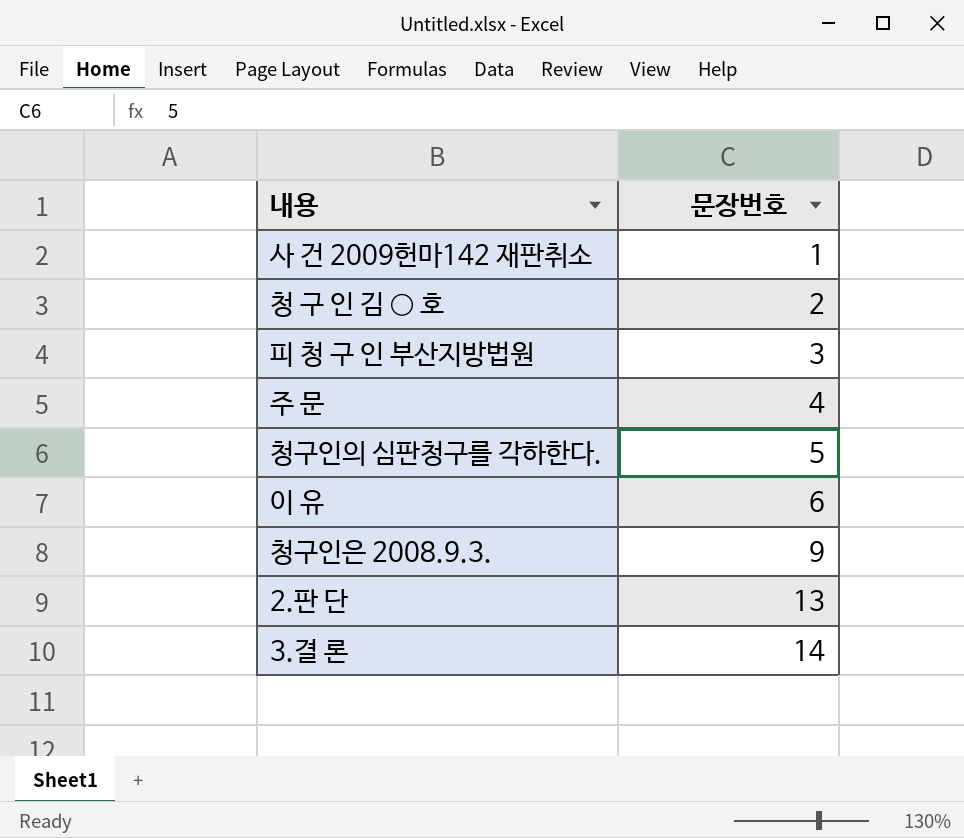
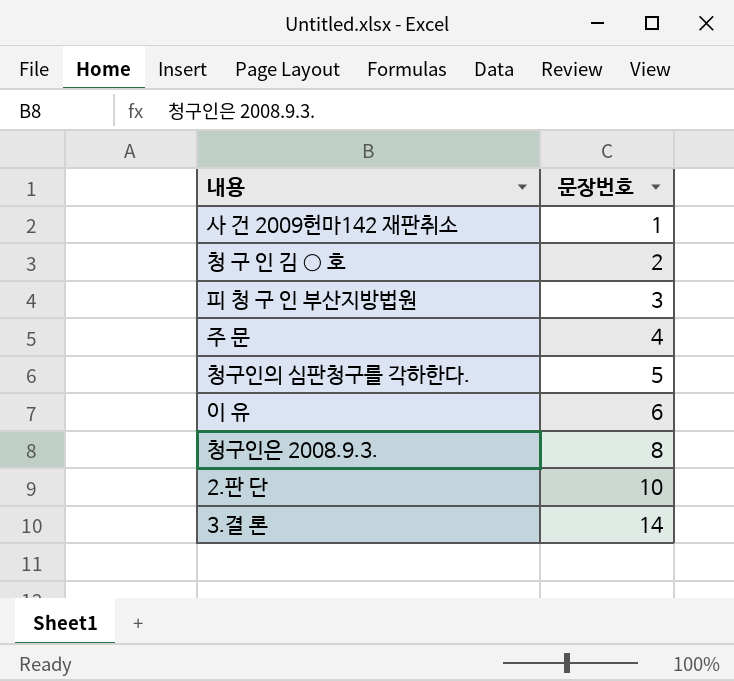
청구인은 2008.9.3. | 문장번호: 9 -> 8
2.판 단 | 문장번호: 13 -> 10

